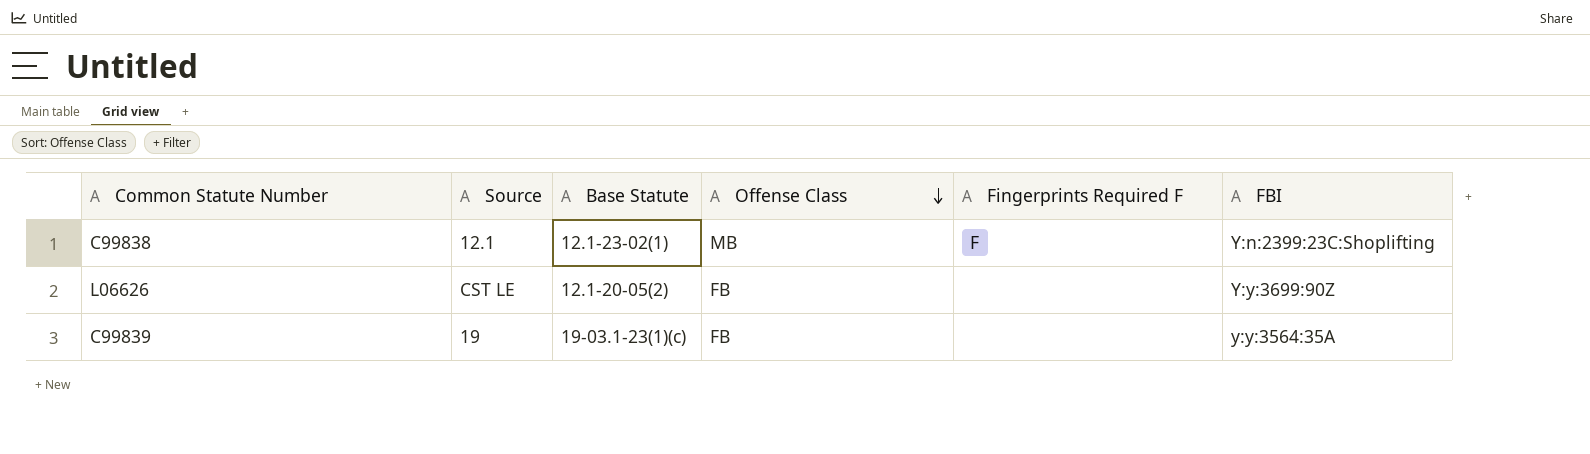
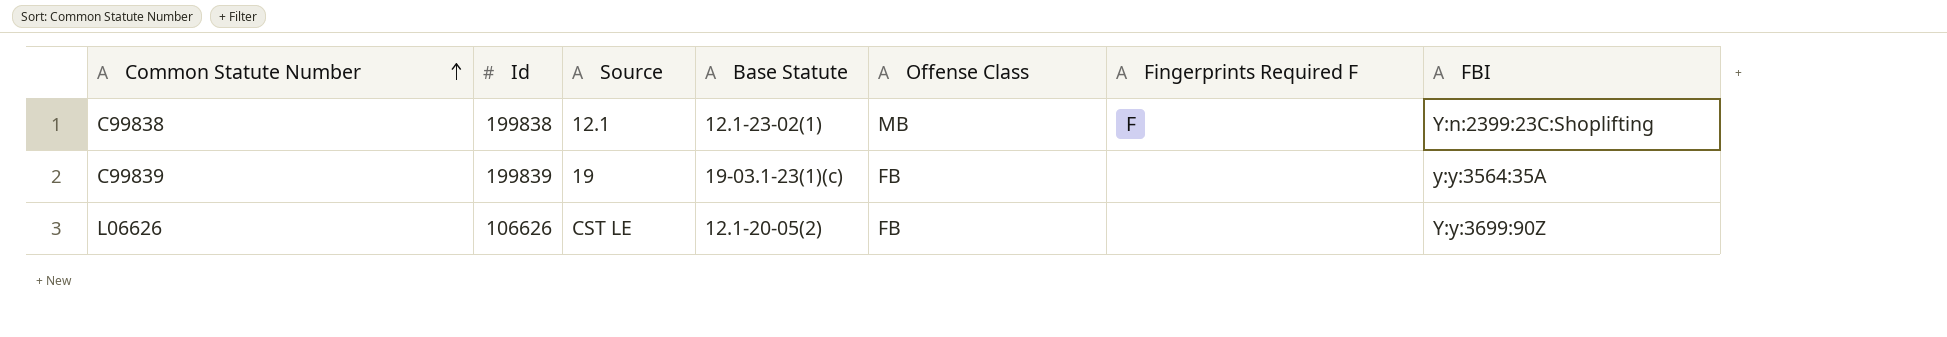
row order: Offense Class descending -> Common Statute Number ascending
column Id | position: none -> 2

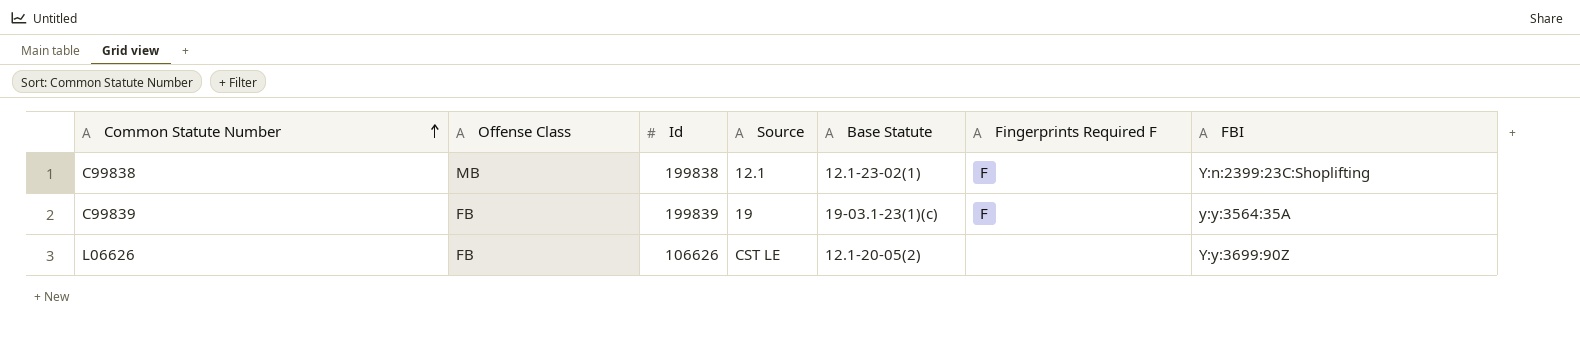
column Offense Class | position: 5 -> 2
C99839 | Fingerprints Required F: none -> F

